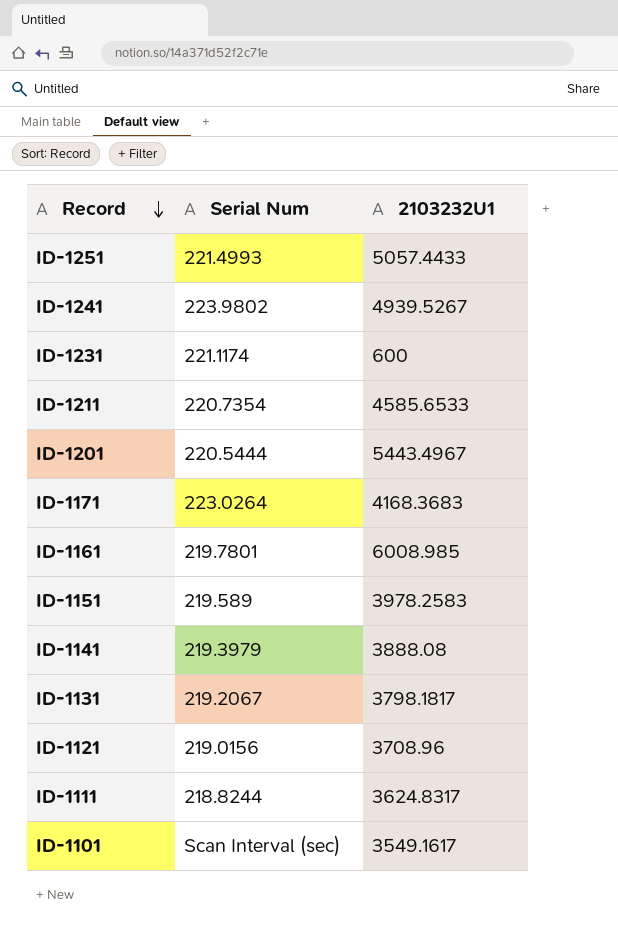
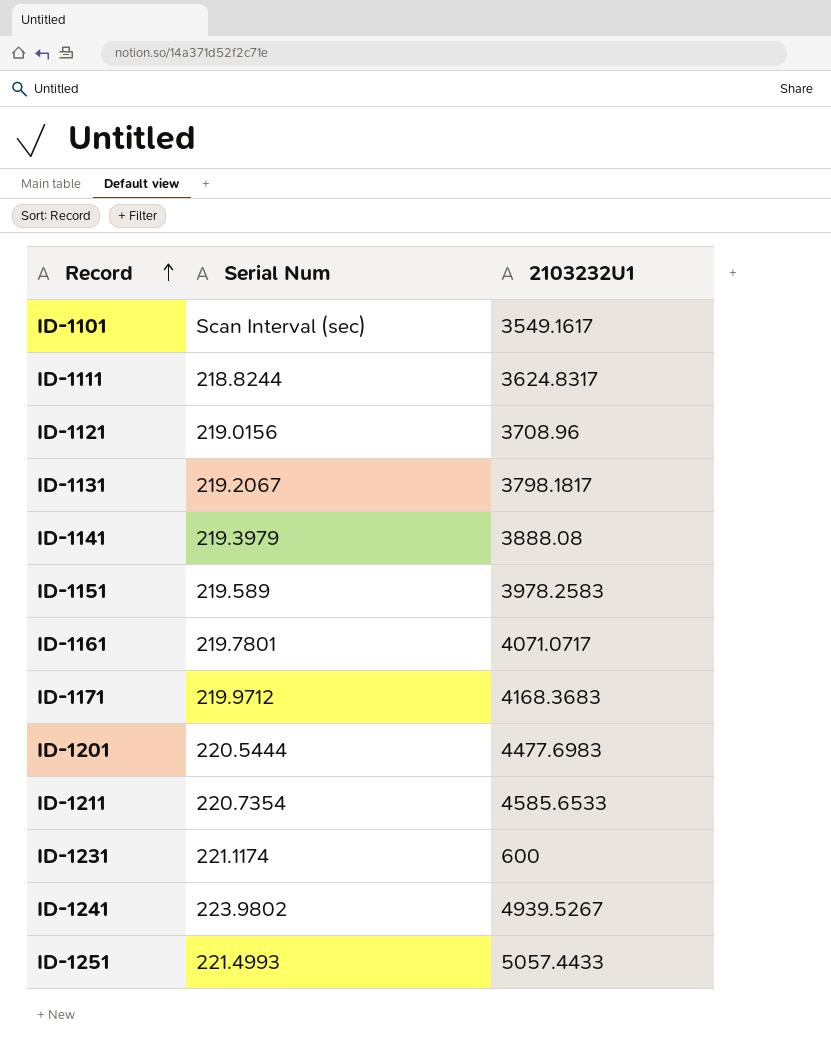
row order: Record descending -> Record ascending
ID-1161 | 2103232U1: 6008.985 -> 4071.0717
ID-1171 | Serial Num: 223.0264 -> 219.9712
ID-1201 | 2103232U1: 5443.4967 -> 4477.6983

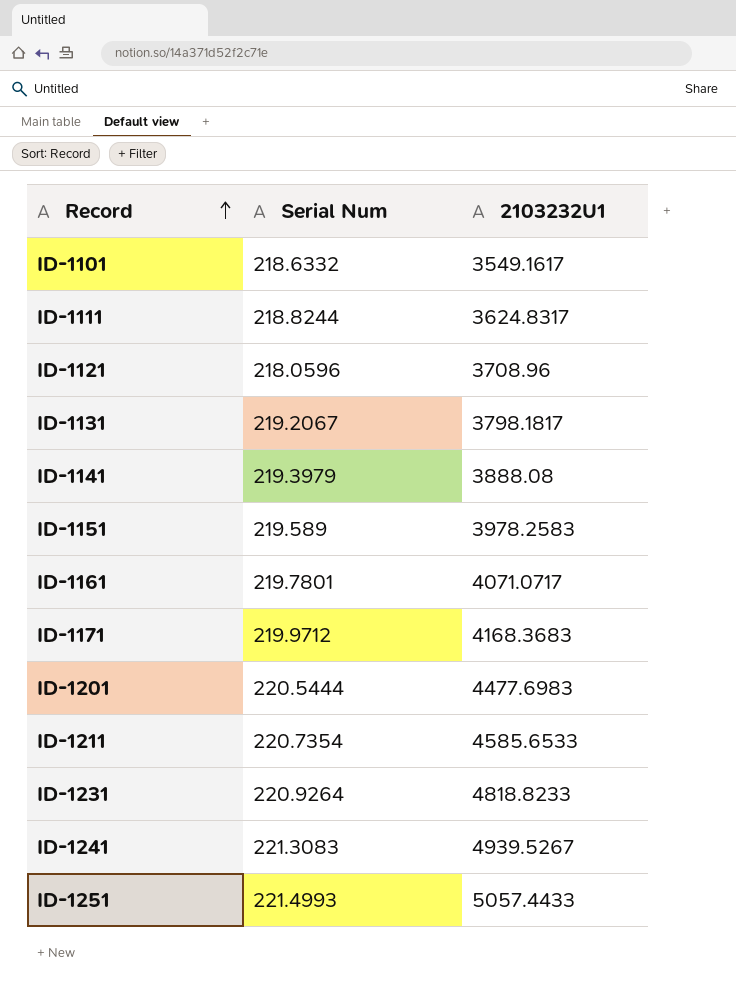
ID-1101 | Serial Num: Scan Interval (sec) -> 218.6332
ID-1121 | Serial Num: 219.0156 -> 218.0596
ID-1231 | Serial Num: 221.1174 -> 220.9264
ID-1231 | 2103232U1: 600 -> 4818.8233
ID-1241 | Serial Num: 223.9802 -> 221.3083

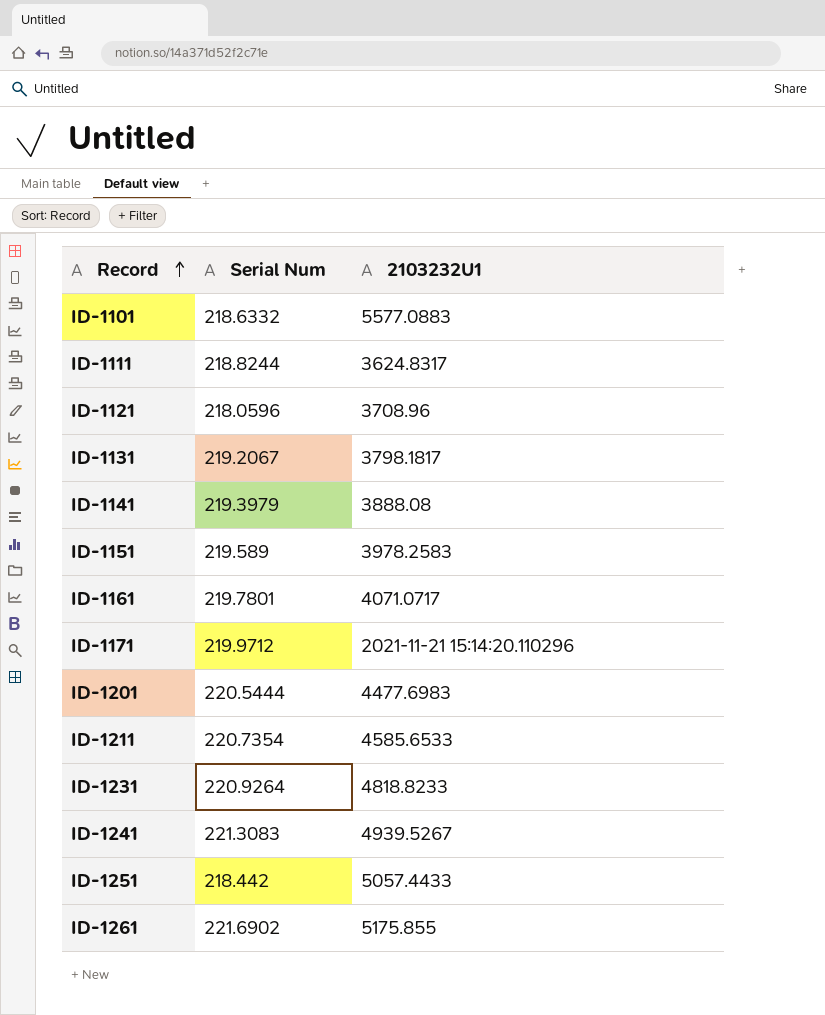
ID-1101 | 2103232U1: 3549.1617 -> 5577.0883
ID-1171 | 2103232U1: 4168.3683 -> 2021-11-21 15:14:20.110296
ID-1251 | Serial Num: 221.4993 -> 218.442
row ID-1261: none -> 221.6902 | 5175.855

